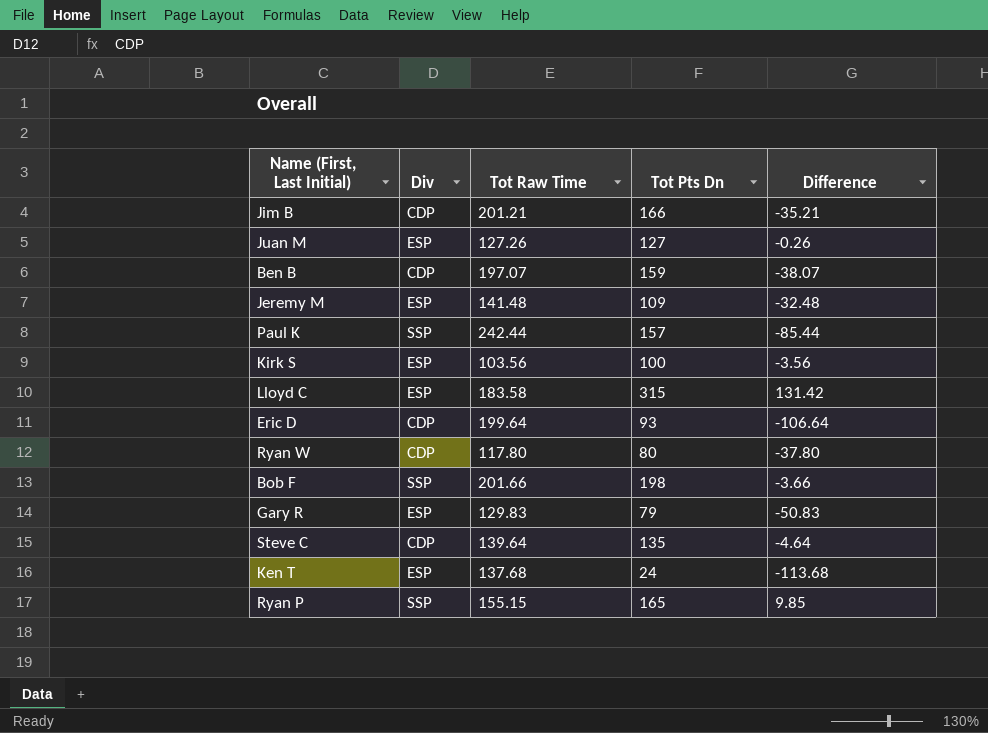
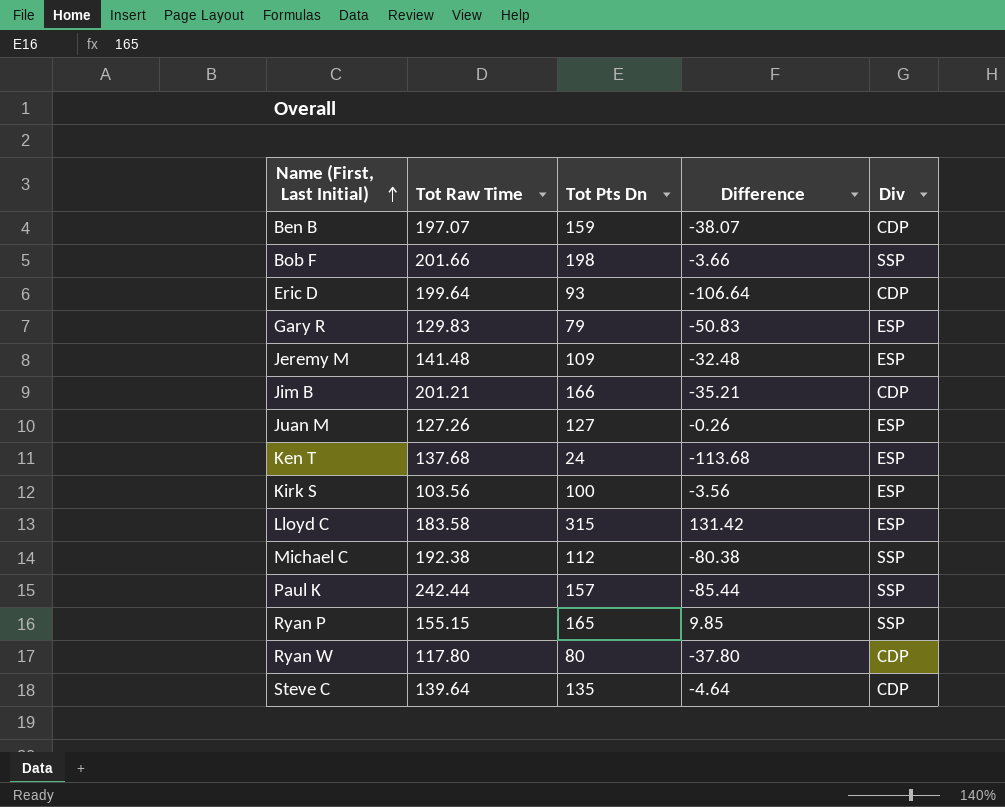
row order: none -> Name (First, Last Initial) ascending
column Div | position: 2 -> 5
row Michael C: none -> 192.38 | 112 | -80.38 | SSP

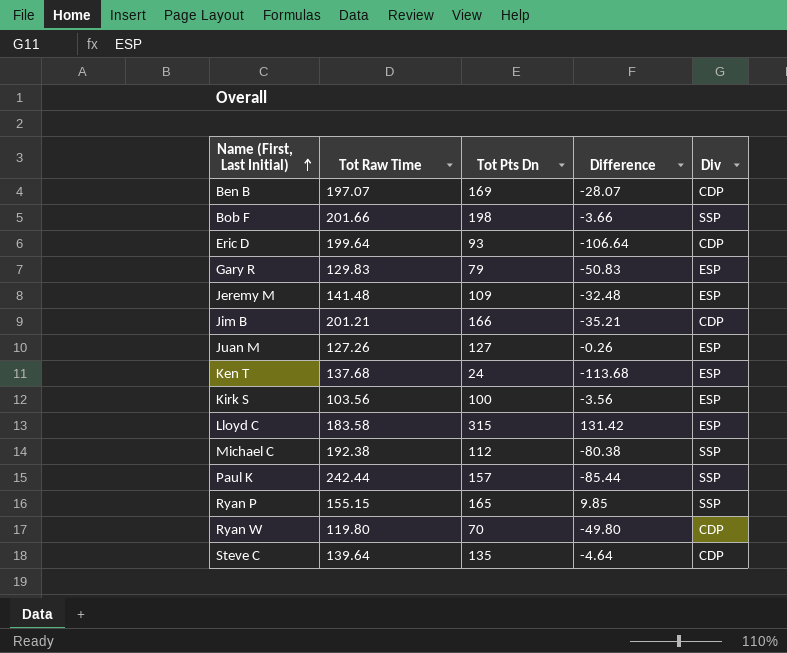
Ben B | Tot Pts Dn: 159 -> 169
Ben B | Difference: -38.07 -> -28.07
Ryan W | Tot Raw Time: 117.80 -> 119.80
Ryan W | Tot Pts Dn: 80 -> 70
Ryan W | Difference: -37.80 -> -49.80

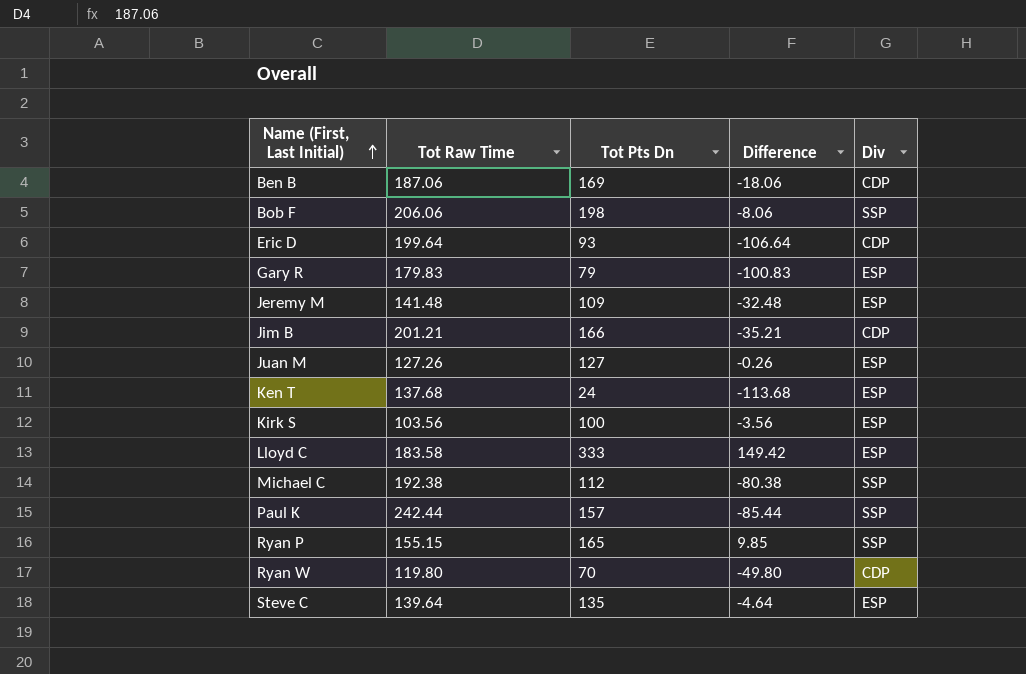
Ben B | Tot Raw Time: 197.07 -> 187.06
Ben B | Difference: -28.07 -> -18.06
Bob F | Tot Raw Time: 201.66 -> 206.06
Bob F | Difference: -3.66 -> -8.06
Gary R | Tot Raw Time: 129.83 -> 179.83
Gary R | Difference: -50.83 -> -100.83
Lloyd C | Tot Pts Dn: 315 -> 333
Lloyd C | Difference: 131.42 -> 149.42
Steve C | Div: CDP -> ESP

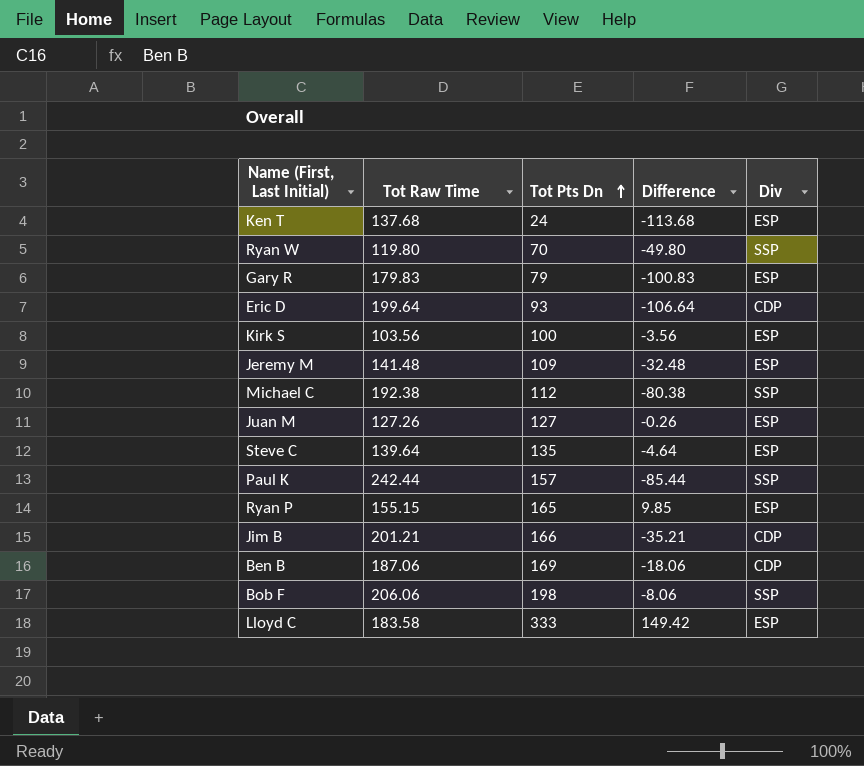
row order: Name (First, Last Initial) ascending -> Tot Pts Dn ascending
Ryan W | Div: CDP -> SSP
Ryan P | Div: SSP -> ESP

